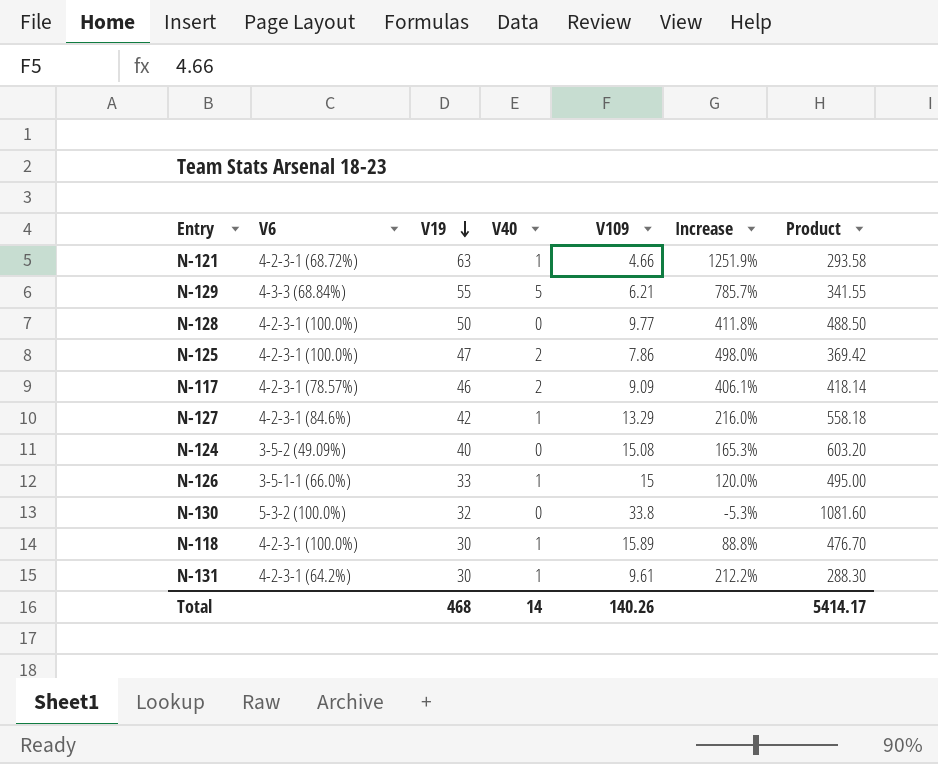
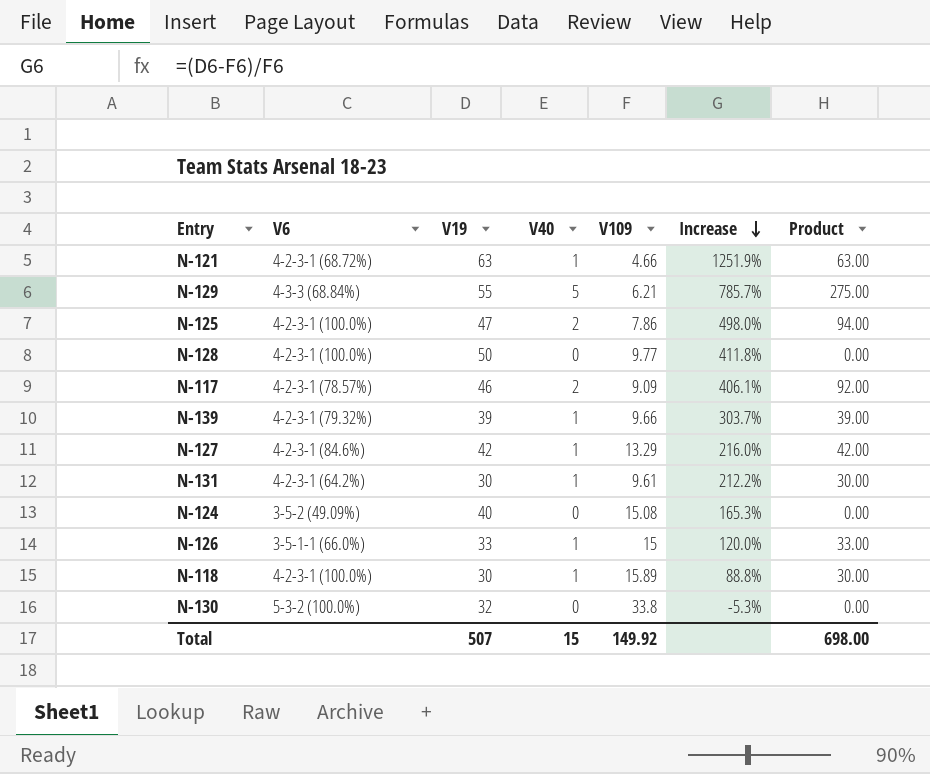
row order: V19 descending -> Increase descending
column Product | formula: [V19] * [V109] -> [V19] * [V40]
row N-139: none -> 4-2-3-1 (79.32%) | 39 | 1 | 9.66 | 303.7% | 39.00
Total | V19: 468 -> 507
Total | V40: 14 -> 15
Total | V109: 140.26 -> 149.92
Total | Product: 5414.17 -> 698.00

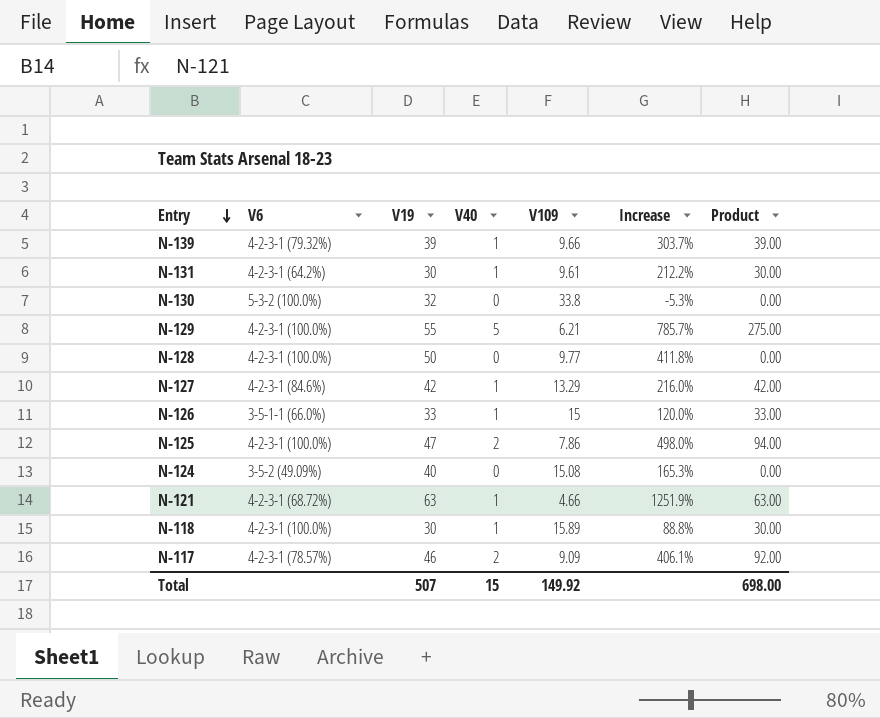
row order: Increase descending -> Entry descending
N-129 | V6: 4-3-3 (68.84%) -> 4-2-3-1 (100.0%)

